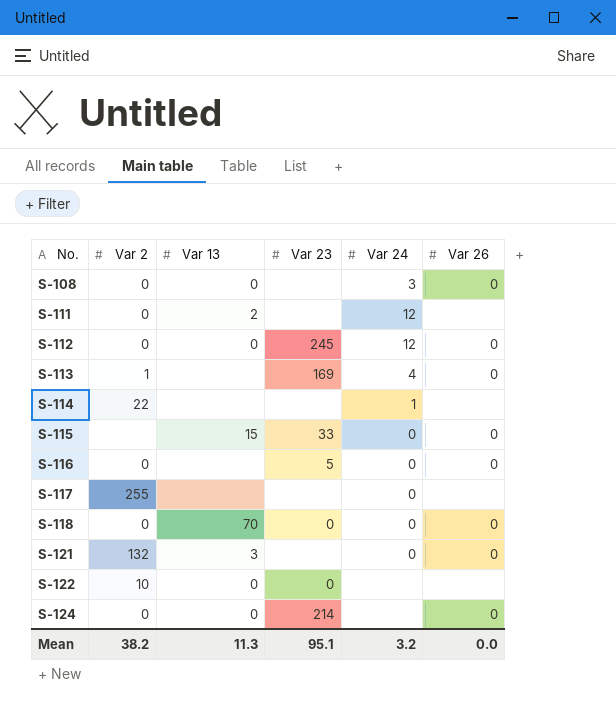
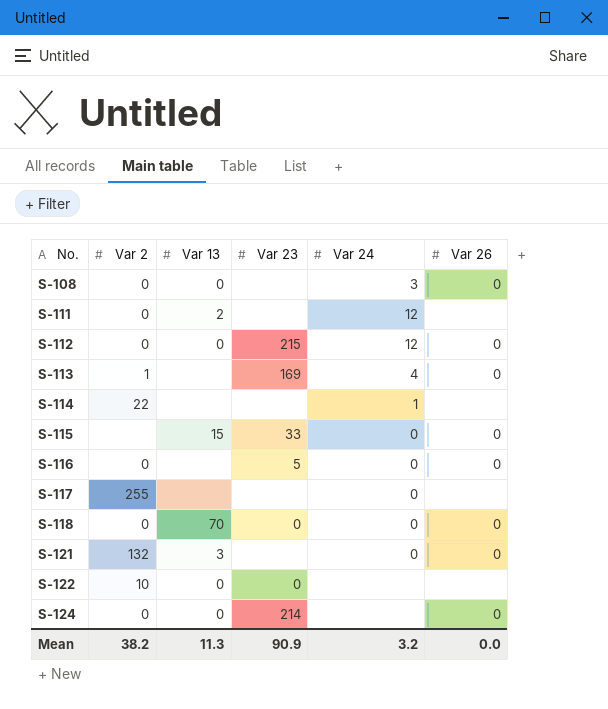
S-112 | Var 23: 245 -> 215
Mean | Var 23: 95.1 -> 90.9

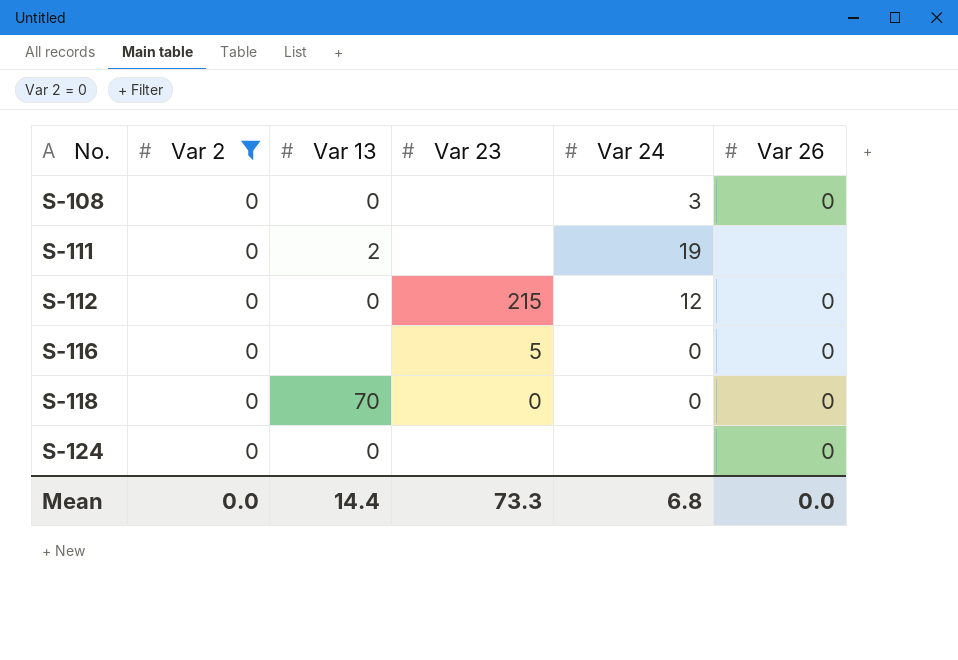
filter: none -> Var 2 = 0
S-111 | Var 24: 12 -> 19
S-124 | Var 23: 214 -> none
Mean | Var 2: 38.2 -> 0.0
Mean | Var 13: 11.3 -> 14.4
Mean | Var 23: 90.9 -> 73.3
Mean | Var 24: 3.2 -> 6.8

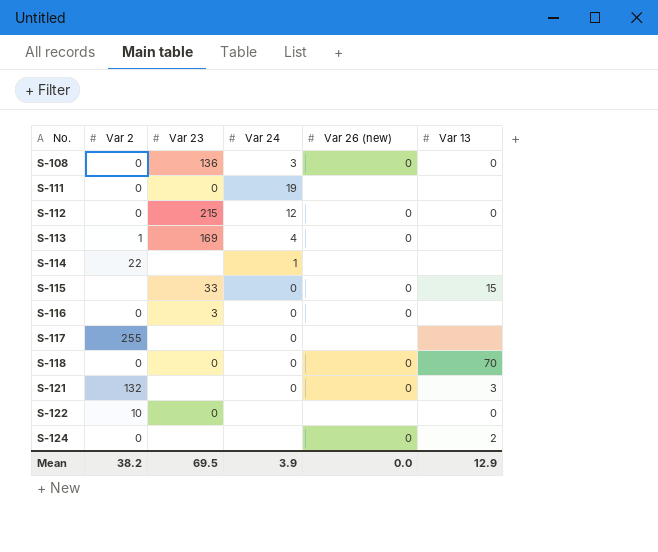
filter: Var 2 = 0 -> none
column name: Var 26 -> Var 26 (new)
column Var 13 | position: 3 -> 6
S-108 | Var 23: none -> 136
S-111 | Var 23: none -> 0
S-111 | Var 13: 2 -> none
S-116 | Var 23: 5 -> 3
S-124 | Var 13: 0 -> 2
Mean | Var 2: 0.0 -> 38.2
Mean | Var 23: 73.3 -> 69.5
Mean | Var 24: 6.8 -> 3.9
Mean | Var 13: 14.4 -> 12.9

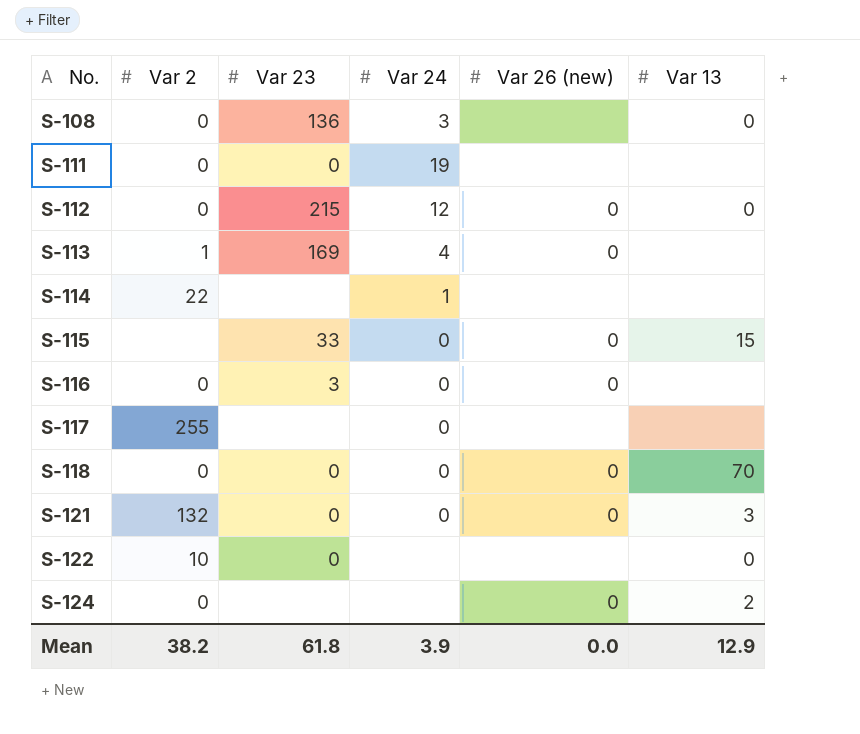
S-108 | Var 26 (new): 0 -> none
S-121 | Var 23: none -> 0
Mean | Var 23: 69.5 -> 61.8

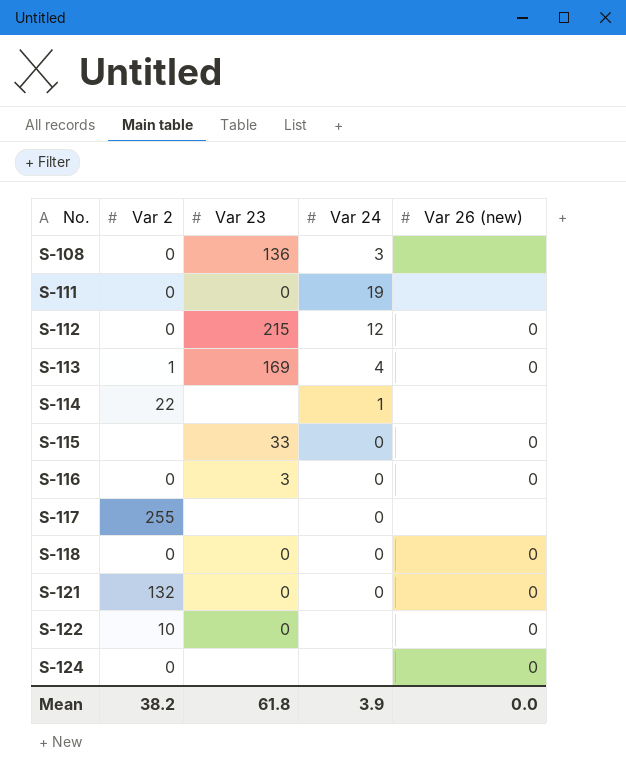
column Var 13 | position: 6 -> none
S-122 | Var 26 (new): none -> 0

